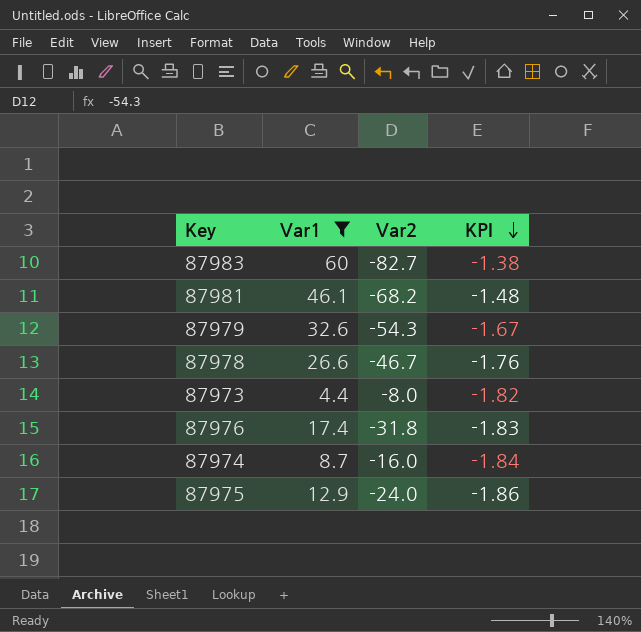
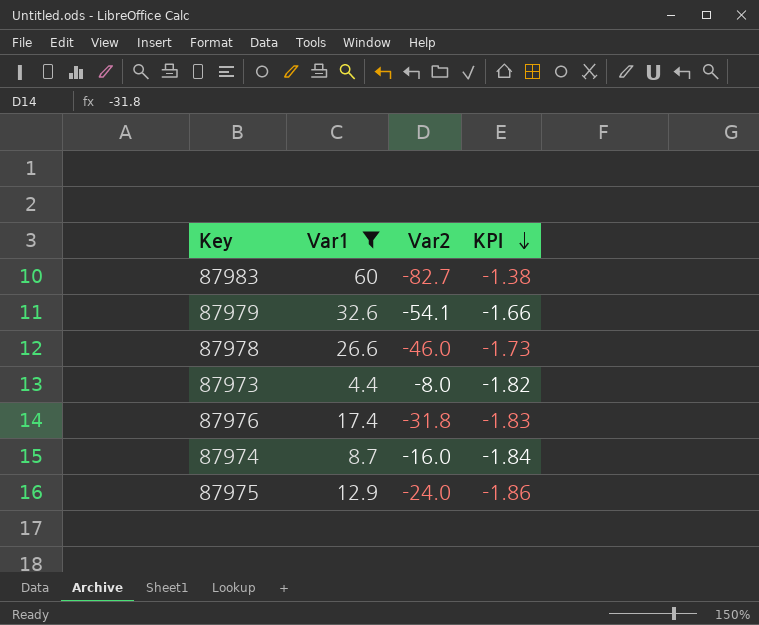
row 87981: 46.1 | -68.2 | -1.48 -> none
87979 | Var2: -54.3 -> -54.1
87979 | KPI: -1.67 -> -1.66
87978 | Var2: -46.7 -> -46.0
87978 | KPI: -1.76 -> -1.73

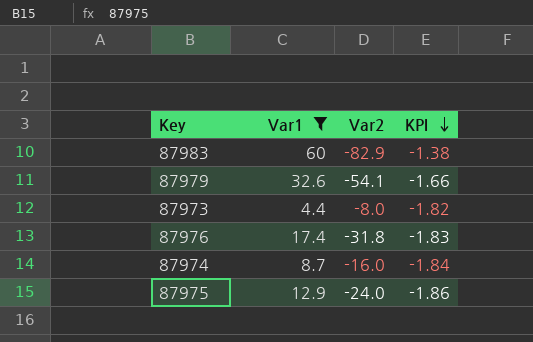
row 87978: 26.6 | -46.0 | -1.73 -> none
87983 | Var2: -82.7 -> -82.9

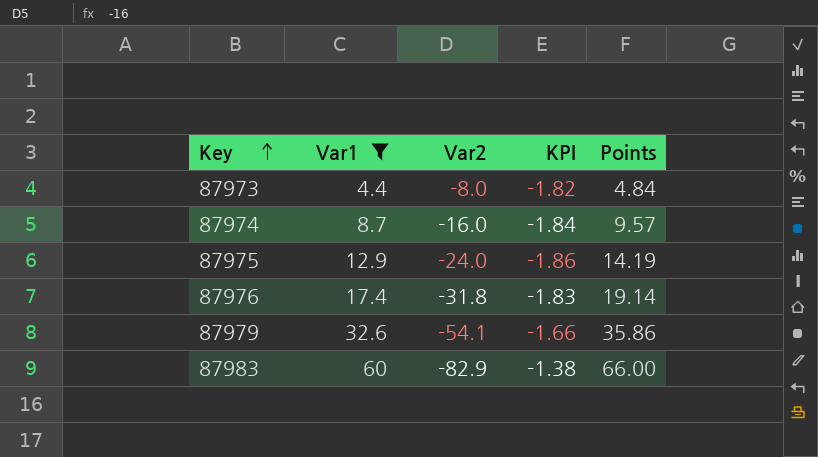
row order: KPI descending -> Key ascending
column Points | formula: none -> [Var1] * 1.1

